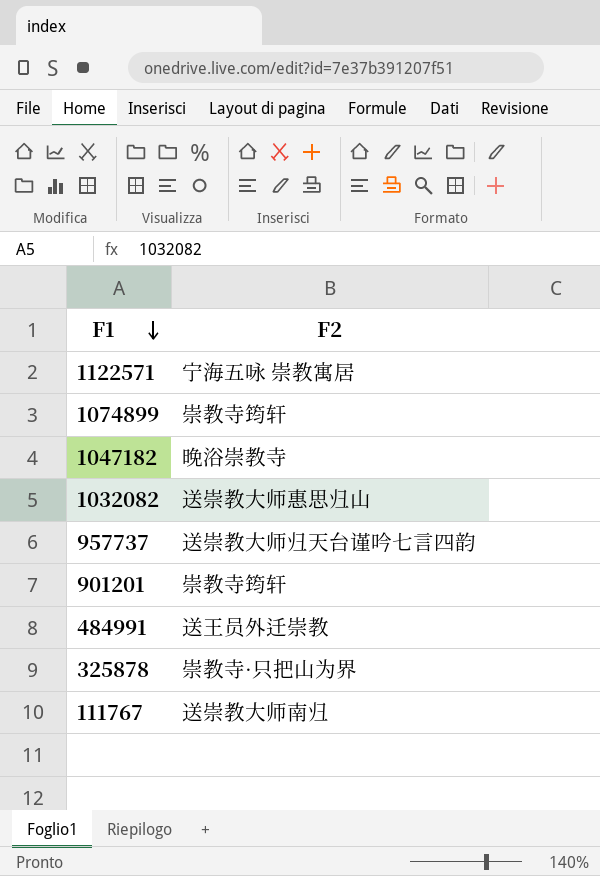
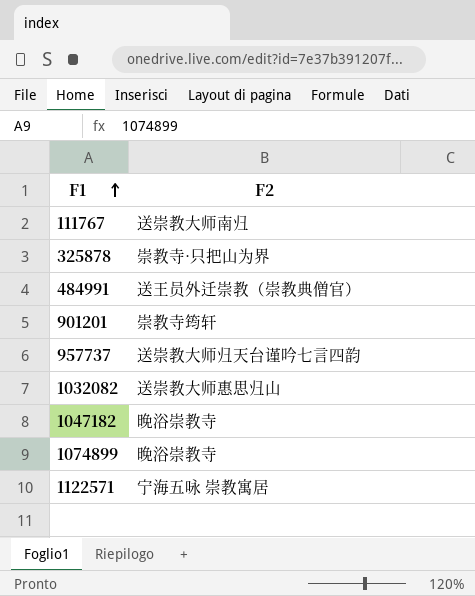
row order: F1 descending -> F1 ascending
484991 | F2: 送王员外迁崇教 -> 送王员外迁崇教（崇教典僧官）
1074899 | F2: 崇教寺筠轩 -> 晚浴崇教寺

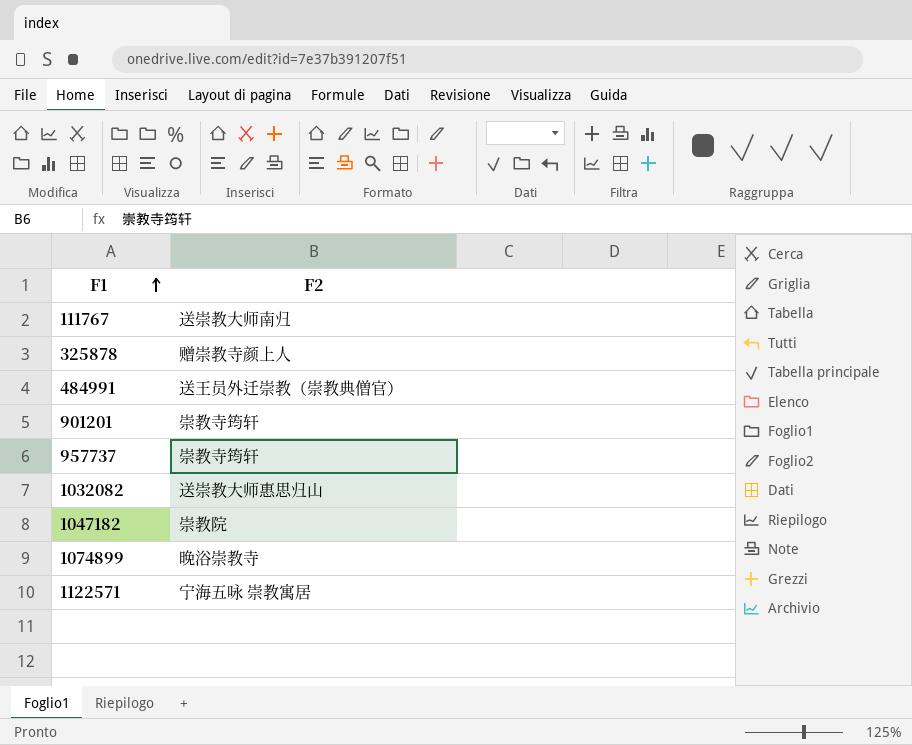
325878 | F2: 崇教寺·只把山为界 -> 赠崇教寺颜上人
957737 | F2: 送崇教大师归天台谨吟七言四韵 -> 崇教寺筠轩
1047182 | F2: 晚浴崇教寺 -> 崇教院

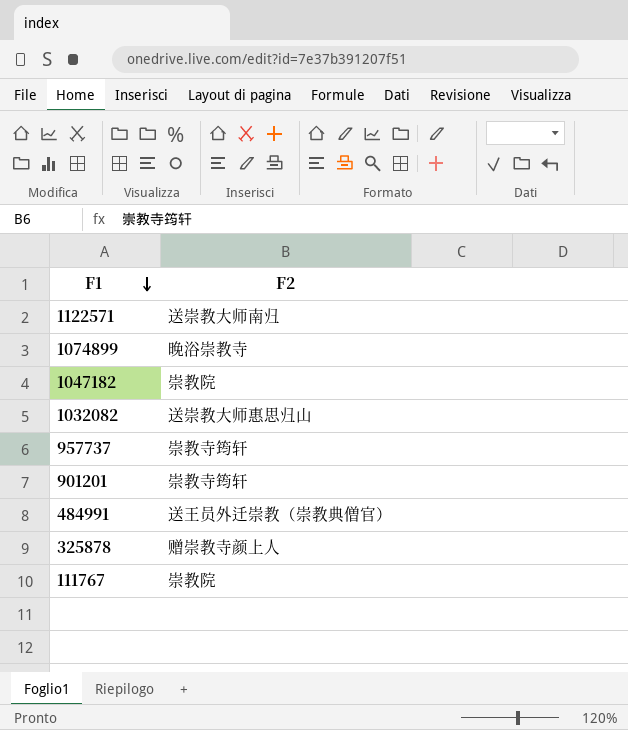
row order: F1 ascending -> F1 descending
1122571 | F2: 宁海五咏 崇教寓居 -> 送崇教大师南归
111767 | F2: 送崇教大师南归 -> 崇教院

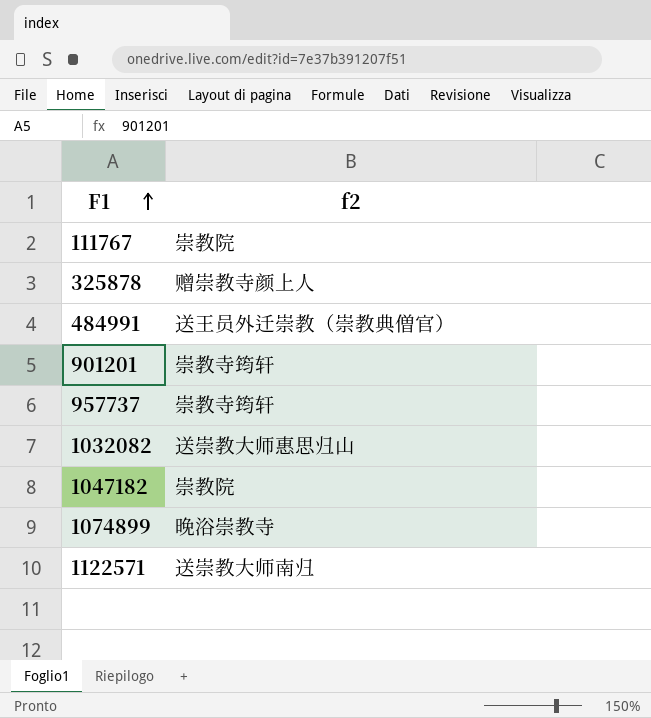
row order: F1 descending -> F1 ascending
column name: F2 -> f2

